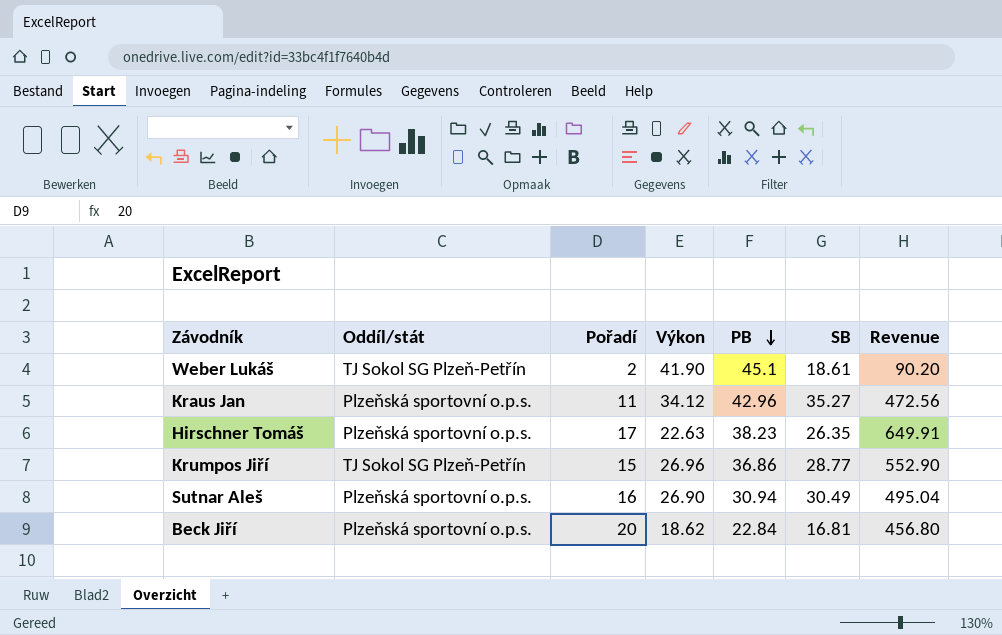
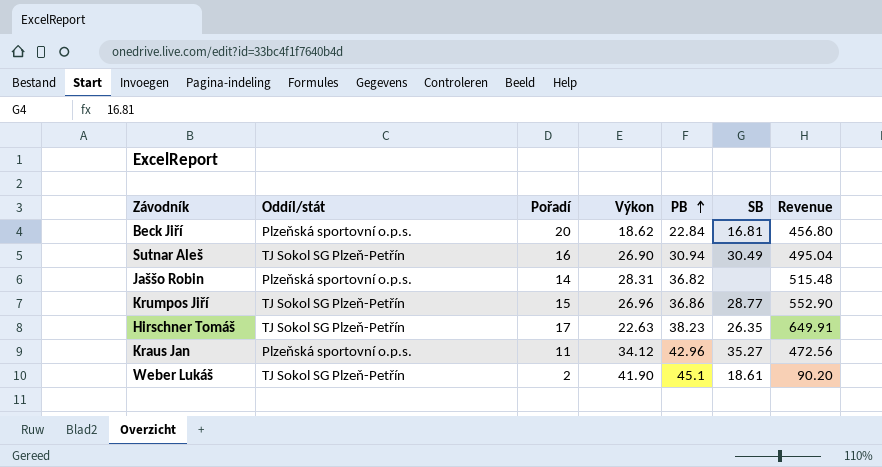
row order: PB descending -> PB ascending
Sutnar Aleš | Oddíl/stát: Plzeňská sportovní o.p.s. -> TJ Sokol SG Plzeň-Petřín
row Jaššo Robin: none -> Plzeňská sportovní o.p.s. | 14 | 28.31 | 36.82 | none | 515.48
Hirschner Tomáš | Oddíl/stát: Plzeňská sportovní o.p.s. -> TJ Sokol SG Plzeň-Petřín

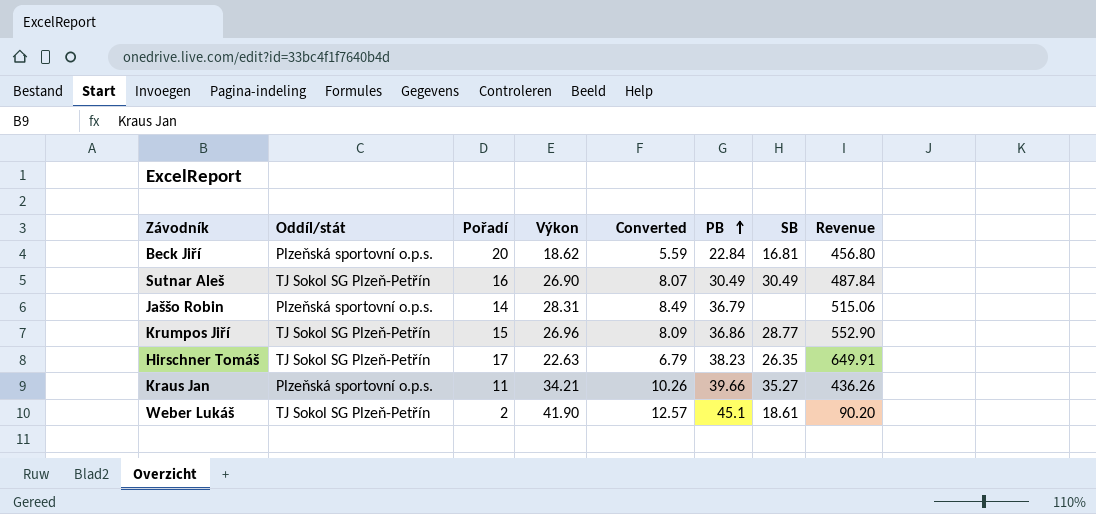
column Converted | formula: none -> [Výkon] * 0.3
Sutnar Aleš | PB: 30.94 -> 30.49
Sutnar Aleš | Revenue: 495.04 -> 487.84
Jaššo Robin | PB: 36.82 -> 36.79
Jaššo Robin | Revenue: 515.48 -> 515.06
Kraus Jan | Výkon: 34.12 -> 34.21
Kraus Jan | PB: 42.96 -> 39.66
Kraus Jan | Revenue: 472.56 -> 436.26

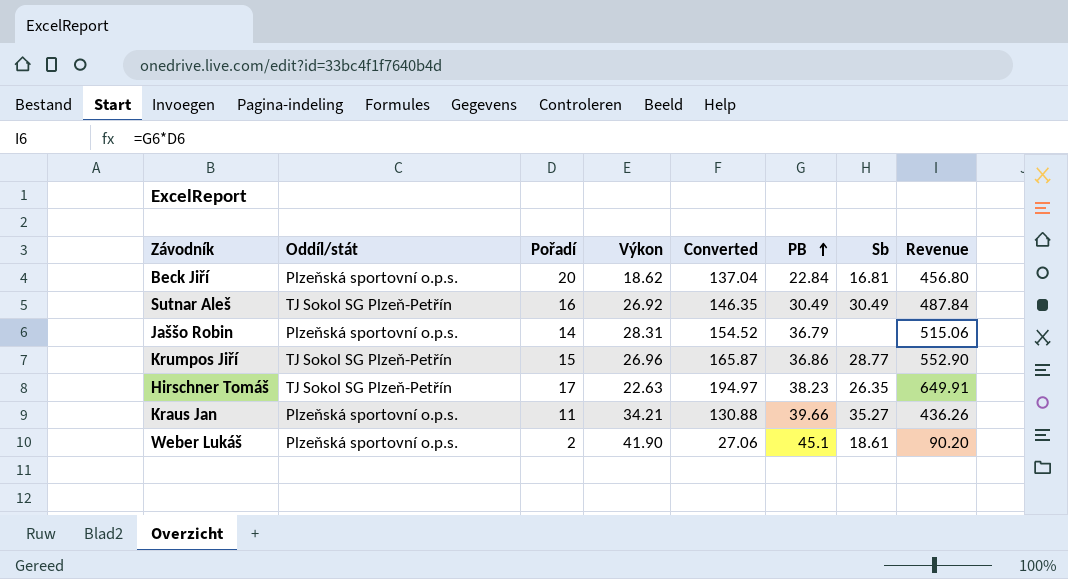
column Converted | formula: [Výkon] * 0.3 -> [Revenue] * 0.3
column name: SB -> Sb
Sutnar Aleš | Výkon: 26.90 -> 26.92
Weber Lukáš | Oddíl/stát: TJ Sokol SG Plzeň-Petřín -> Plzeňská sportovní o.p.s.

